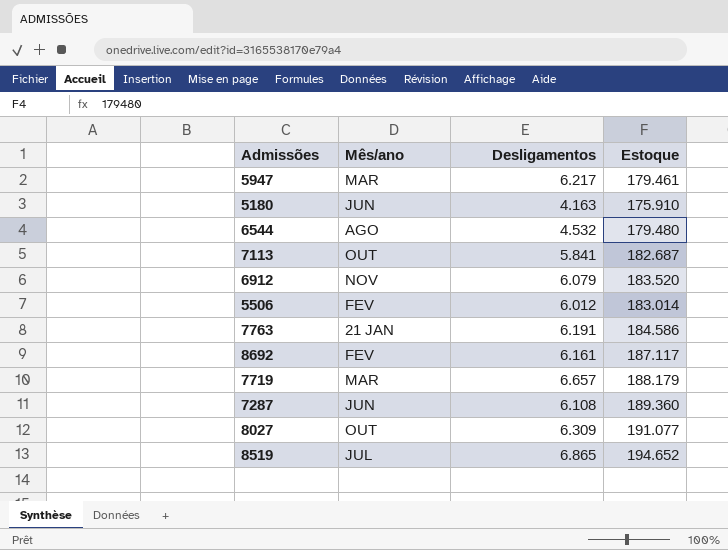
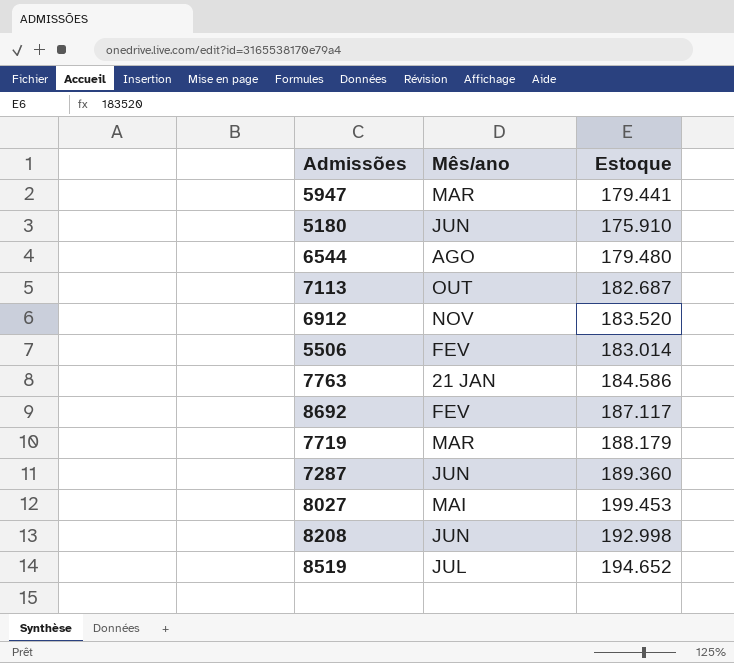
column Desligamentos | position: 3 -> none
5947 | Estoque: 179.461 -> 179.441
8027 | Mês/ano: OUT -> MAI
8027 | Estoque: 191.077 -> 199.453
row 8208: none -> JUN | 192.998

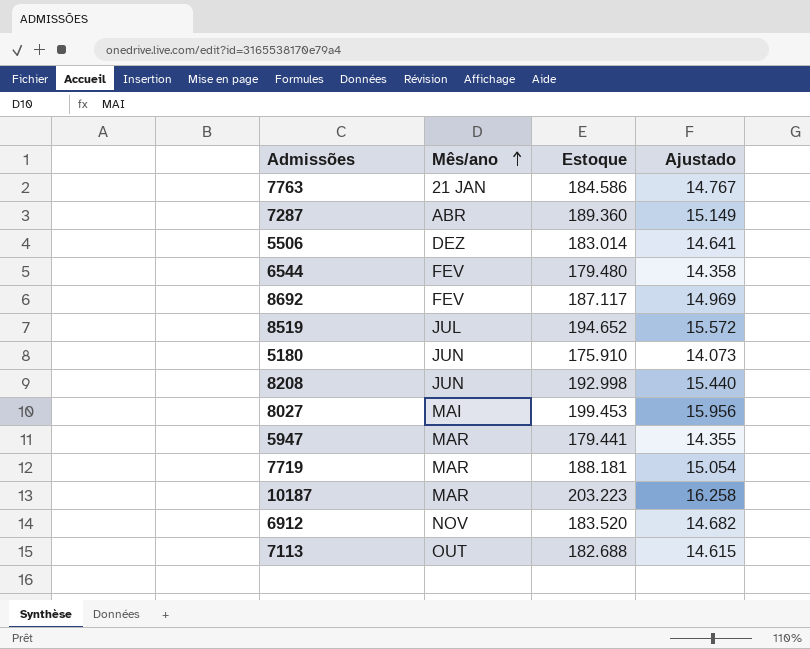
row order: none -> Mês/ano ascending
column Ajustado | formula: none -> [Estoque] * 0,08
7287 | Mês/ano: JUN -> ABR
5506 | Mês/ano: FEV -> DEZ
6544 | Mês/ano: AGO -> FEV
7719 | Estoque: 188.179 -> 188.181
row 10187: none -> MAR | 203.223 | 16.258
7113 | Estoque: 182.687 -> 182.688

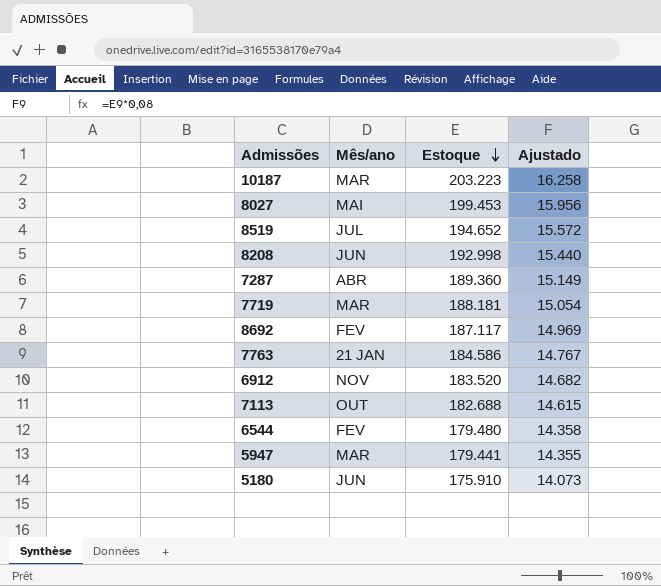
row order: Mês/ano ascending -> Estoque descending
row 5506: DEZ | 183.014 | 14.641 -> none

